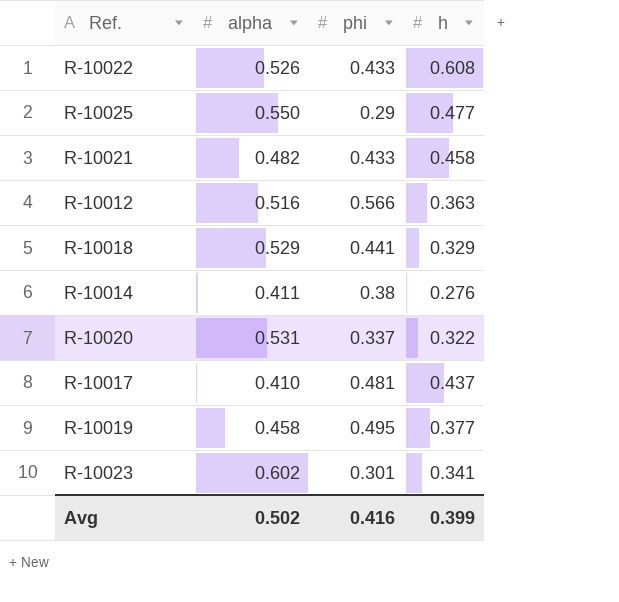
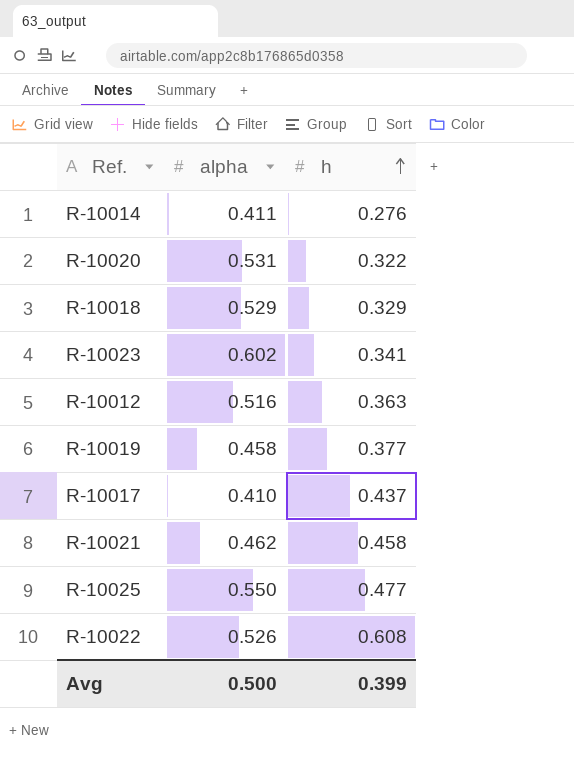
row order: none -> h ascending
column phi | position: 3 -> none
R-10021 | alpha: 0.482 -> 0.462
Avg | alpha: 0.502 -> 0.500

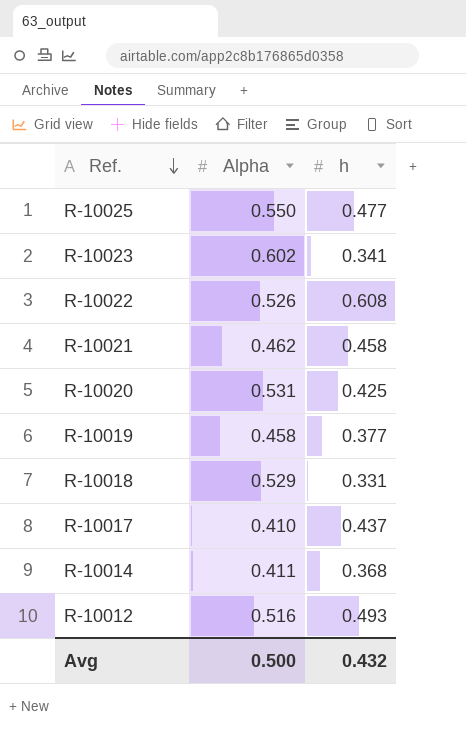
row order: h ascending -> Ref. descending
column name: alpha -> Alpha
R-10020 | h: 0.322 -> 0.425
R-10018 | h: 0.329 -> 0.331
R-10014 | h: 0.276 -> 0.368
R-10012 | h: 0.363 -> 0.493
Avg | h: 0.399 -> 0.432

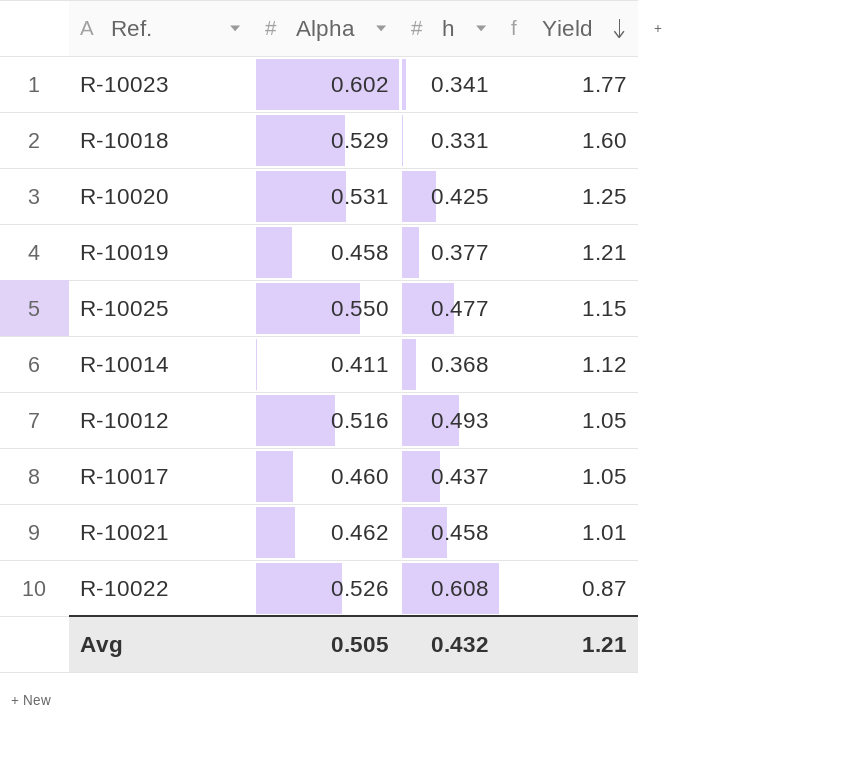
row order: Ref. descending -> Yield descending
column Yield | formula: none -> [Alpha] / [h]
R-10017 | Alpha: 0.410 -> 0.460
Avg | Alpha: 0.500 -> 0.505

